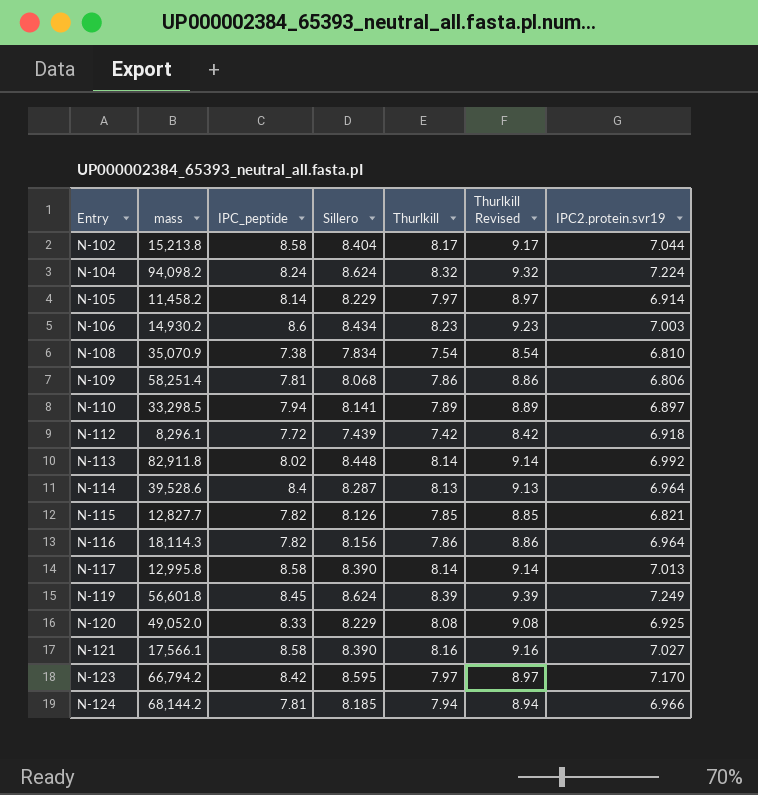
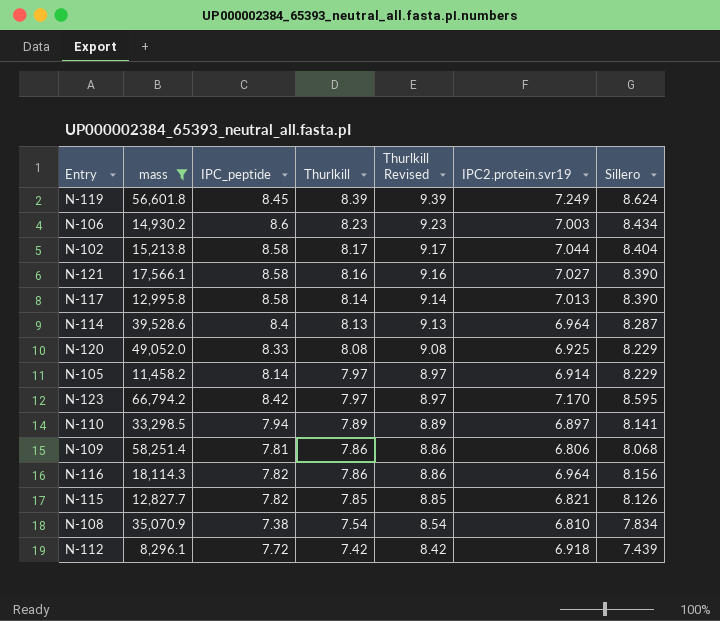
filter: none -> mass <= 66,794.2
row order: Entry ascending -> Thurlkill descending
column Sillero | position: 4 -> 7

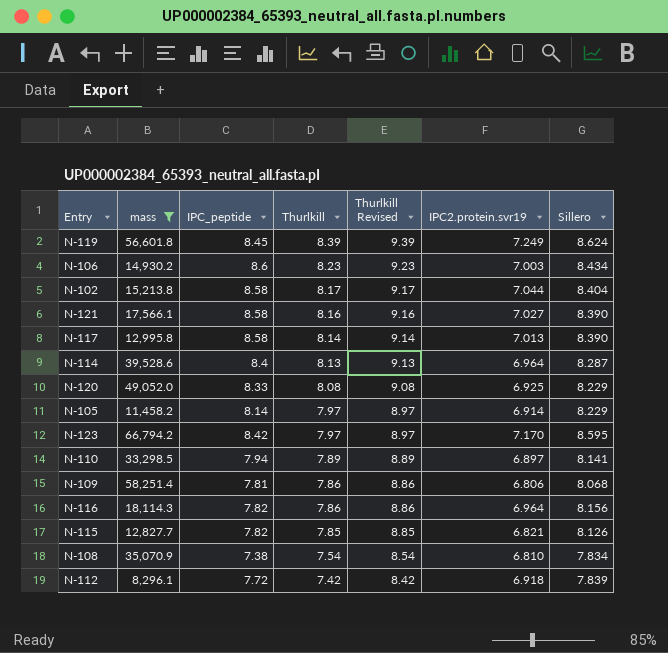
N-112 | Sillero: 7.439 -> 7.839

